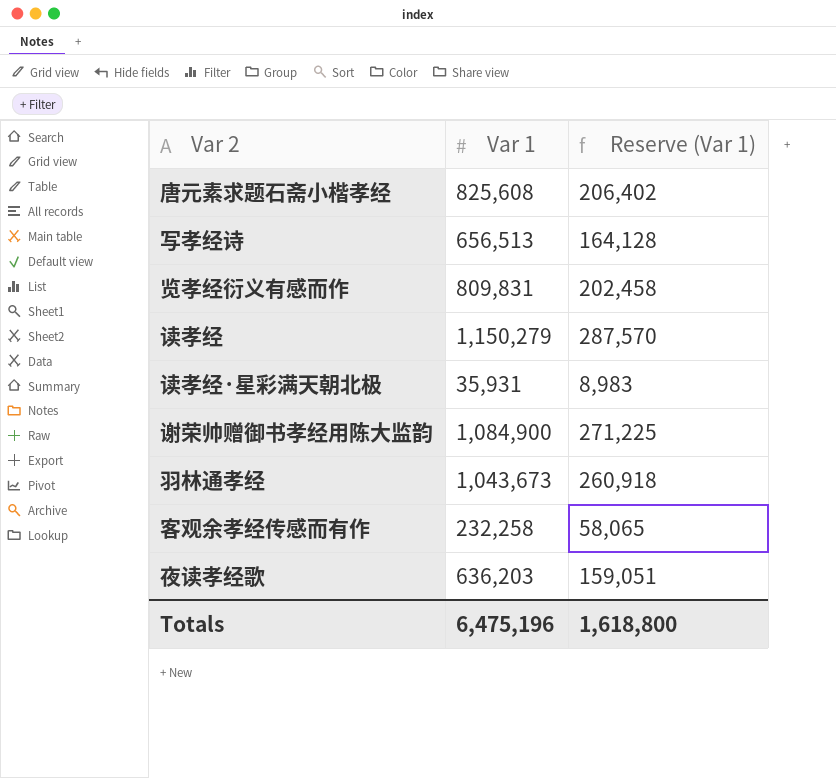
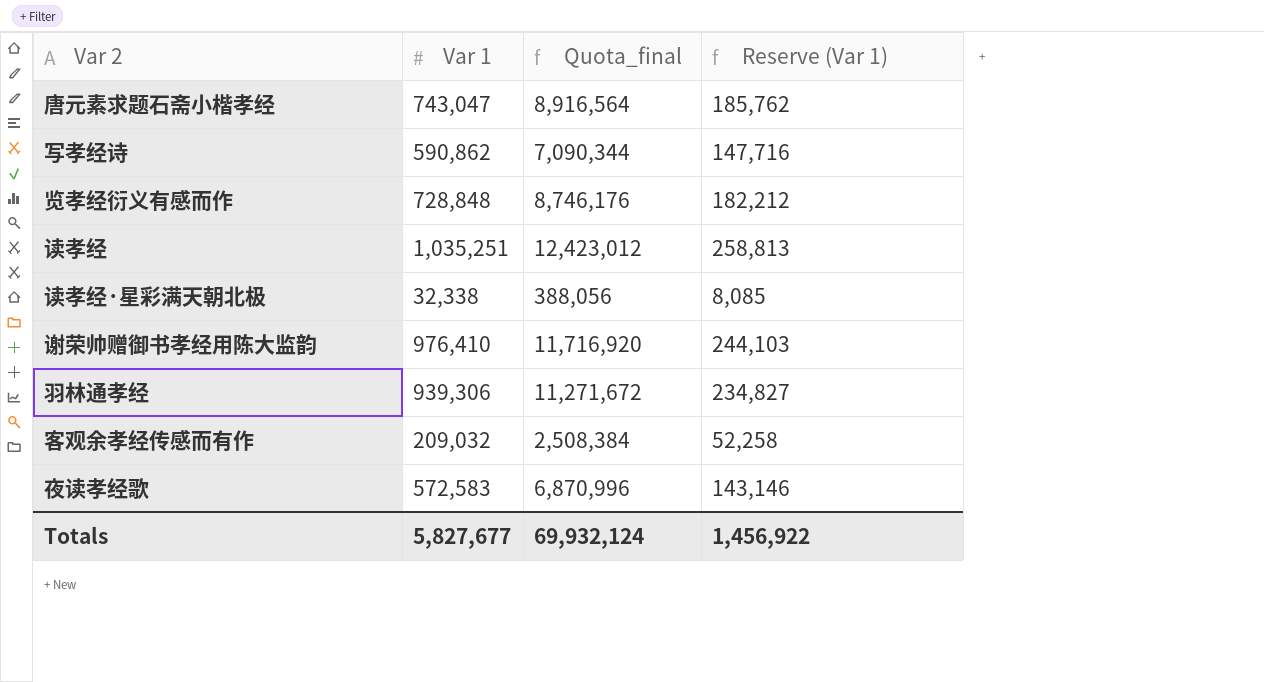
column Quota_final | formula: none -> [Var 1] * 12
唐元素求题石斋小楷孝经 | Var 1: 825,608 -> 743,047
唐元素求题石斋小楷孝经 | Reserve (Var 1): 206,402 -> 185,762
写孝经诗 | Var 1: 656,513 -> 590,862
写孝经诗 | Reserve (Var 1): 164,128 -> 147,716
览孝经衍义有感而作 | Var 1: 809,831 -> 728,848
览孝经衍义有感而作 | Reserve (Var 1): 202,458 -> 182,212
读孝经 | Var 1: 1,150,279 -> 1,035,251
读孝经 | Reserve (Var 1): 287,570 -> 258,813
读孝经·星彩满天朝北极 | Var 1: 35,931 -> 32,338
读孝经·星彩满天朝北极 | Reserve (Var 1): 8,983 -> 8,085
谢荣帅赠御书孝经用陈大监韵 | Var 1: 1,084,900 -> 976,410
谢荣帅赠御书孝经用陈大监韵 | Reserve (Var 1): 271,225 -> 244,103
羽林通孝经 | Var 1: 1,043,673 -> 939,306
羽林通孝经 | Reserve (Var 1): 260,918 -> 234,827
客观余孝经传感而有作 | Var 1: 232,258 -> 209,032
客观余孝经传感而有作 | Reserve (Var 1): 58,065 -> 52,258
夜读孝经歌 | Var 1: 636,203 -> 572,583
夜读孝经歌 | Reserve (Var 1): 159,051 -> 143,146
Totals | Var 1: 6,475,196 -> 5,827,677
Totals | Reserve (Var 1): 1,618,800 -> 1,456,922

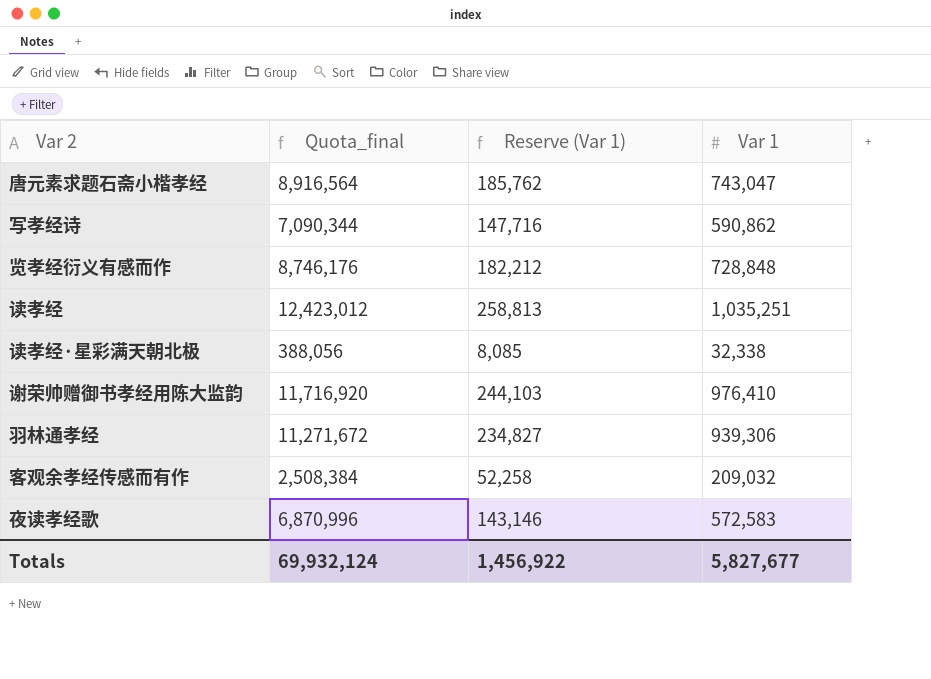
column Var 1 | position: 2 -> 4

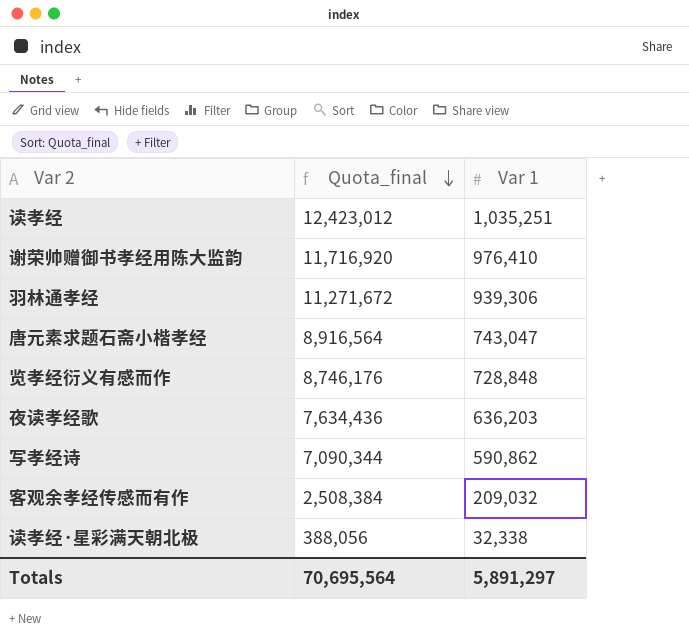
row order: none -> Quota_final descending
column Reserve (Var 1) | formula: [Var 1] * 0.25 -> none
夜读孝经歌 | Quota_final: 6,870,996 -> 7,634,436
夜读孝经歌 | Var 1: 572,583 -> 636,203
Totals | Quota_final: 69,932,124 -> 70,695,564
Totals | Var 1: 5,827,677 -> 5,891,297

